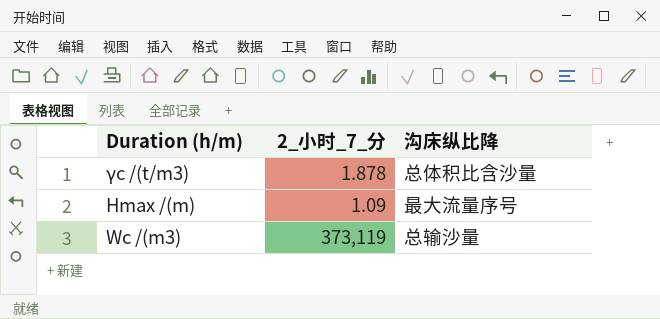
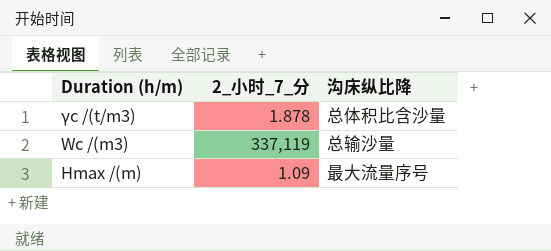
row order: none -> Duration (h/m) descending
Wc /(m3) | 2_小时_7_分: 373,119 -> 337,119

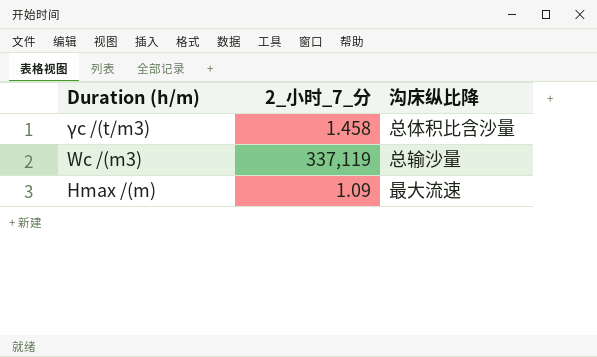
γc /(t/m3) | 2_小时_7_分: 1.878 -> 1.458
Hmax /(m) | 沟床纵比降: 最大流量序号 -> 最大流速

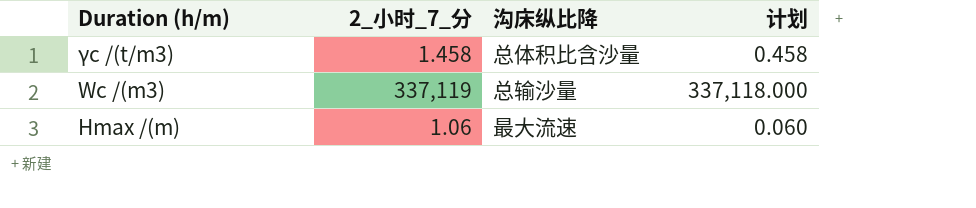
column 计划 | formula: none -> [2_小时_7_分] - 1
Hmax /(m) | 2_小时_7_分: 1.09 -> 1.06

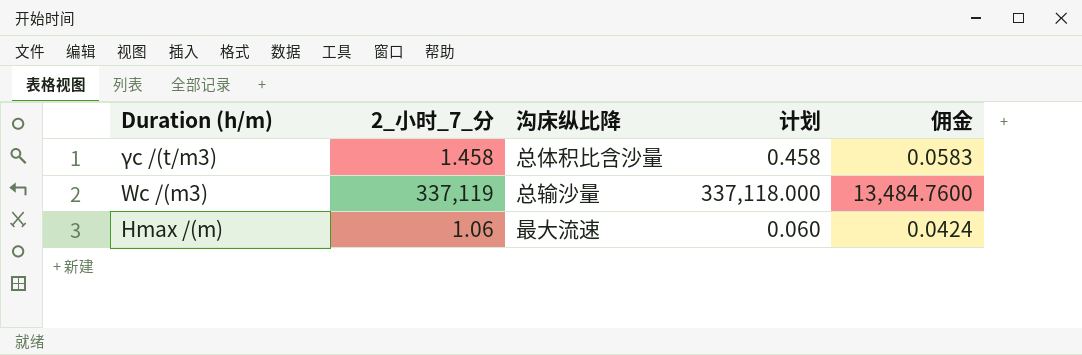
column 佣金 | formula: none -> [2_小时_7_分] * 0.04

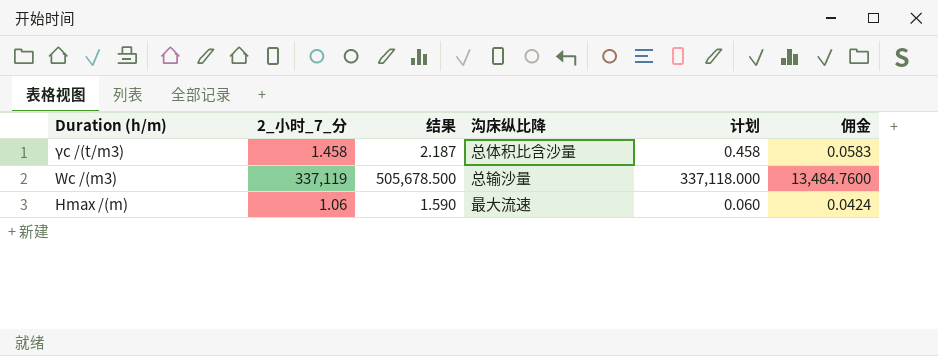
column 结果 | formula: none -> [2_小时_7_分] * 1.5

